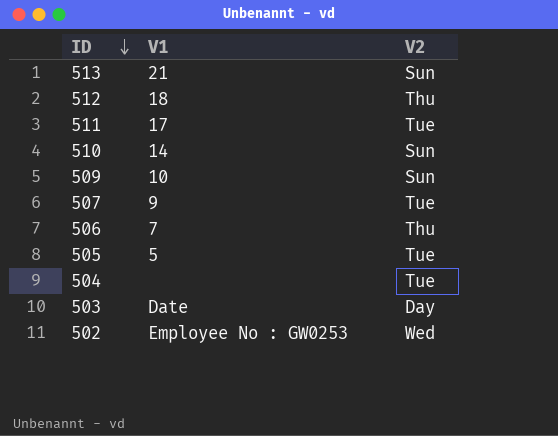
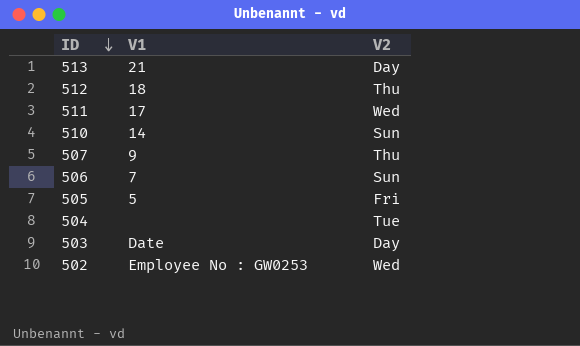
row 509: 10 | Sun -> none
513 | V2: Sun -> Day
511 | V2: Tue -> Wed
507 | V2: Tue -> Thu
506 | V2: Thu -> Sun
505 | V2: Tue -> Fri

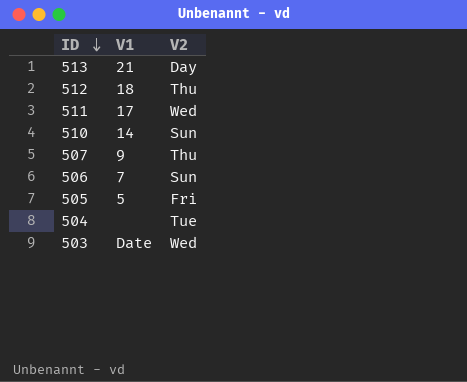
row 502: Employee No : GW0253 | Wed -> none
503 | V2: Day -> Wed

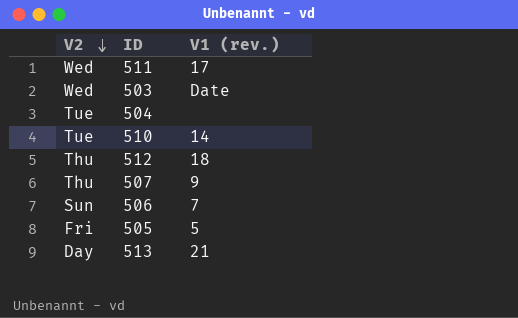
row order: ID descending -> V2 descending
column V2 | position: 3 -> 1
column name: V1 -> V1 (rev.)
510 | V2: Sun -> Tue

